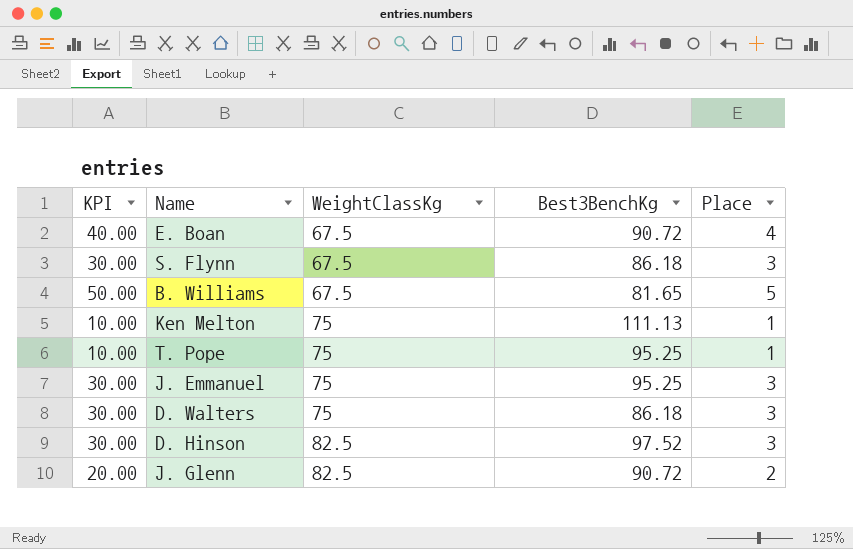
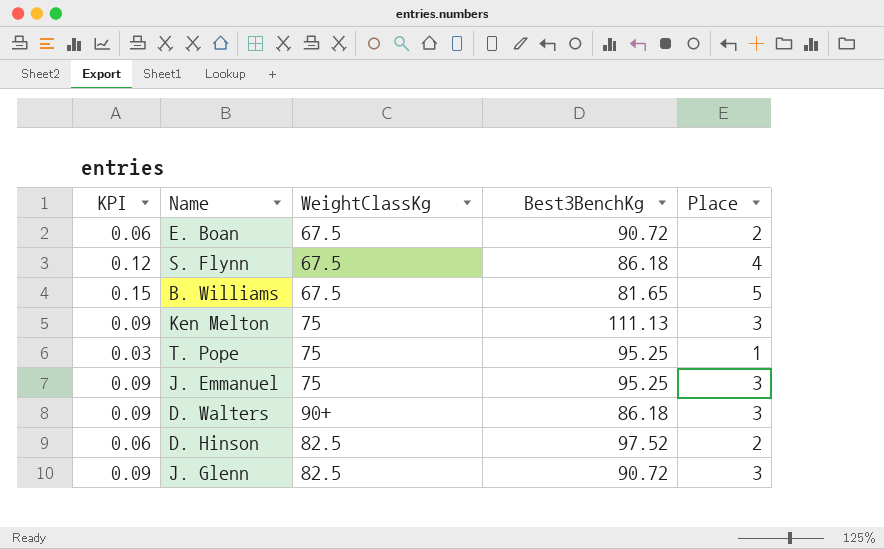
column KPI | formula: [Place] * 10 -> [Place] * 0.03
E. Boan | Place: 4 -> 2
S. Flynn | Place: 3 -> 4
Ken Melton | Place: 1 -> 3
D. Walters | WeightClassKg: 75 -> 90+
D. Hinson | Place: 3 -> 2
J. Glenn | Place: 2 -> 3

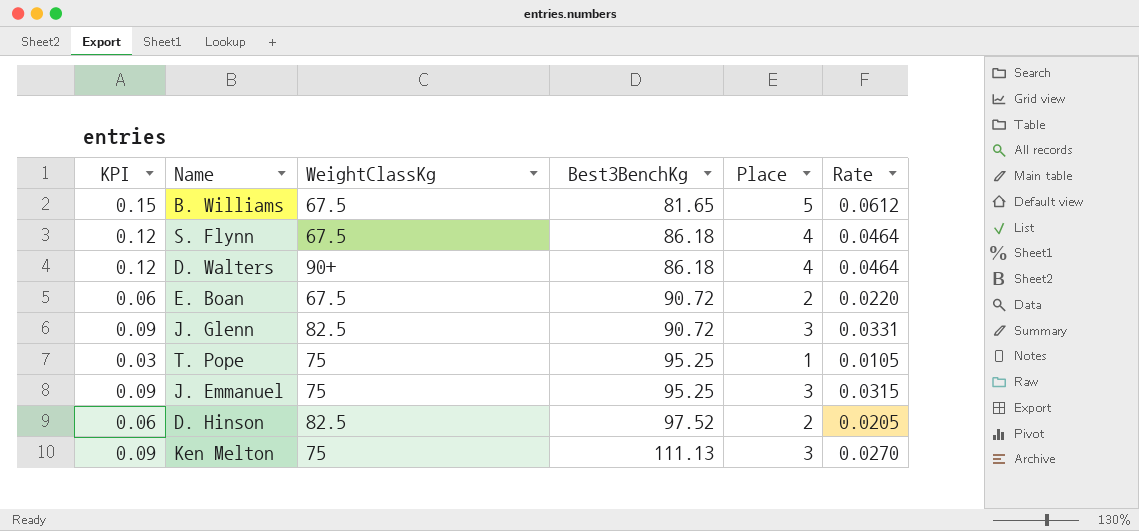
row order: none -> Best3BenchKg ascending
column Rate | formula: none -> [Place] / [Best3BenchKg]
D. Walters | KPI: 0.09 -> 0.12
D. Walters | Place: 3 -> 4

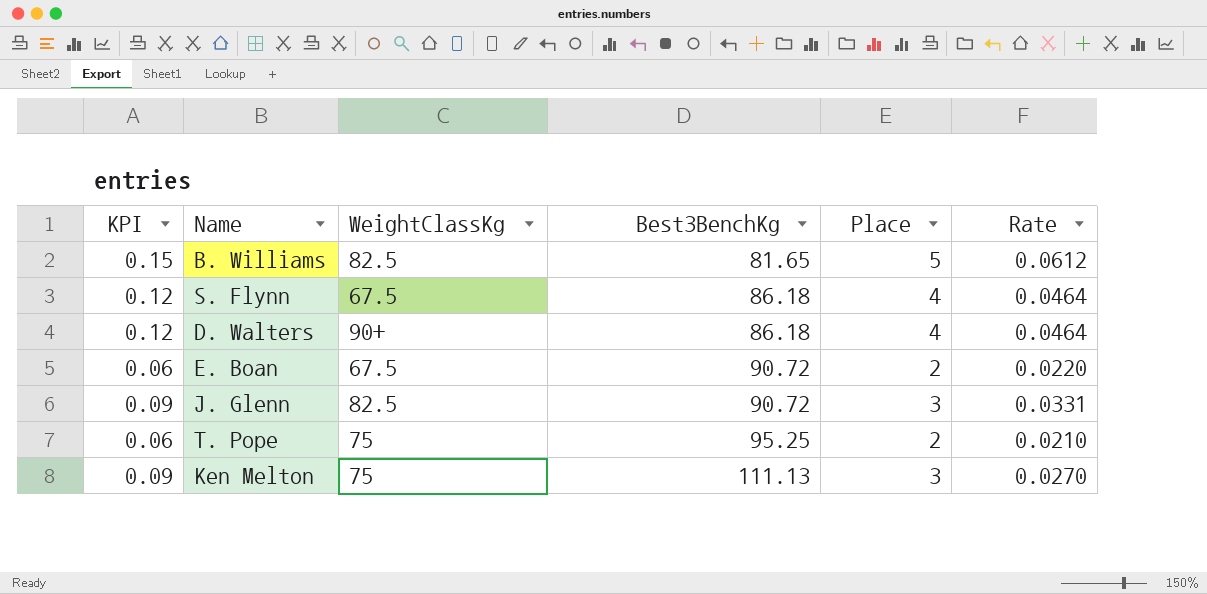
row J. Emmanuel: 0.09 | 75 | 95.25 | 3 | 0.0315 -> none
row D. Hinson: 0.06 | 82.5 | 97.52 | 2 | 0.0205 -> none
B. Williams | WeightClassKg: 67.5 -> 82.5
T. Pope | KPI: 0.03 -> 0.06
T. Pope | Place: 1 -> 2
T. Pope | Rate: 0.0105 -> 0.0210

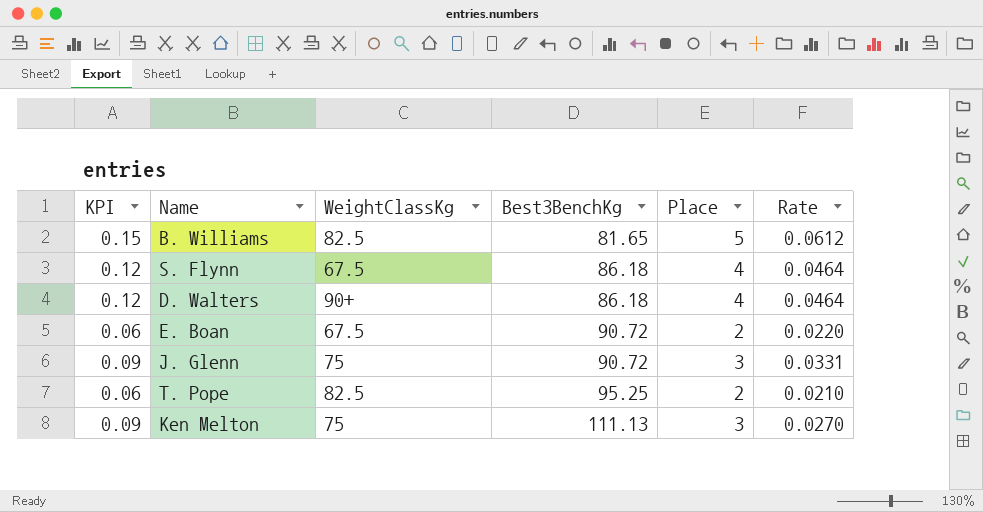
J. Glenn | WeightClassKg: 82.5 -> 75
T. Pope | WeightClassKg: 75 -> 82.5

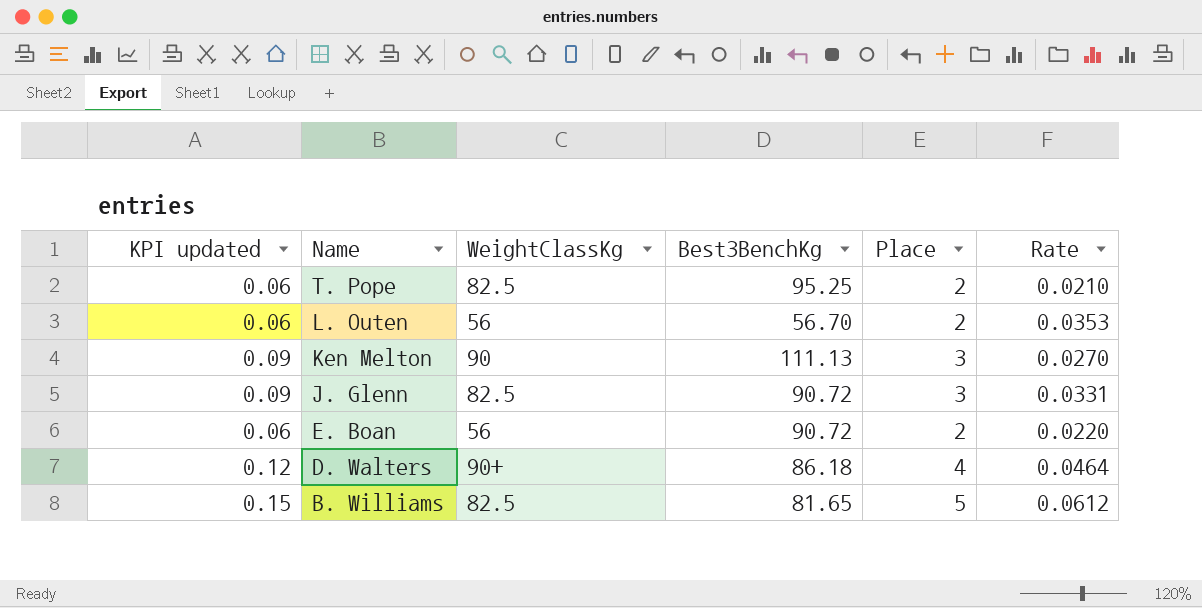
row order: Best3BenchKg ascending -> Name descending
column name: KPI -> KPI updated
row S. Flynn: 0.12 | 67.5 | 86.18 | 4 | 0.0464 -> none
row L. Outen: none -> 0.06 | 56 | 56.70 | 2 | 0.0353
Ken Melton | WeightClassKg: 75 -> 90
J. Glenn | WeightClassKg: 75 -> 82.5
E. Boan | WeightClassKg: 67.5 -> 56

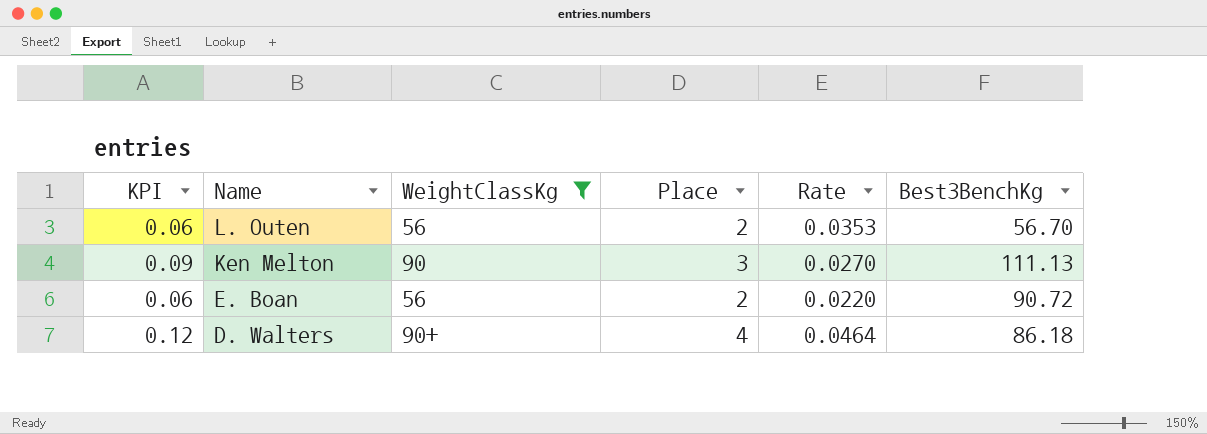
filter: none -> WeightClassKg != 82.5
column name: KPI updated -> KPI
column Best3BenchKg | position: 4 -> 6

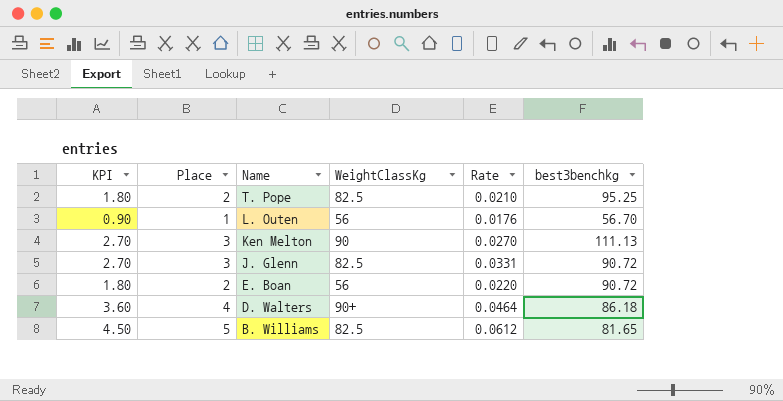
filter: WeightClassKg != 82.5 -> none
column KPI | formula: [Place] * 0.03 -> [Place] * 0.9
column Place | position: 4 -> 2
column name: Best3BenchKg -> best3benchkg
L. Outen | Place: 2 -> 1
L. Outen | Rate: 0.0353 -> 0.0176

